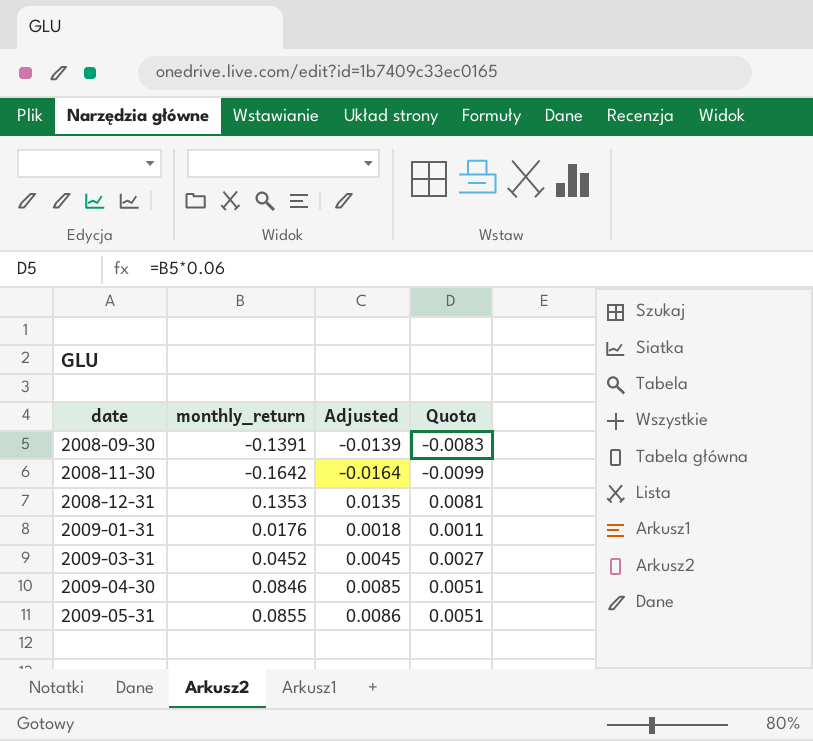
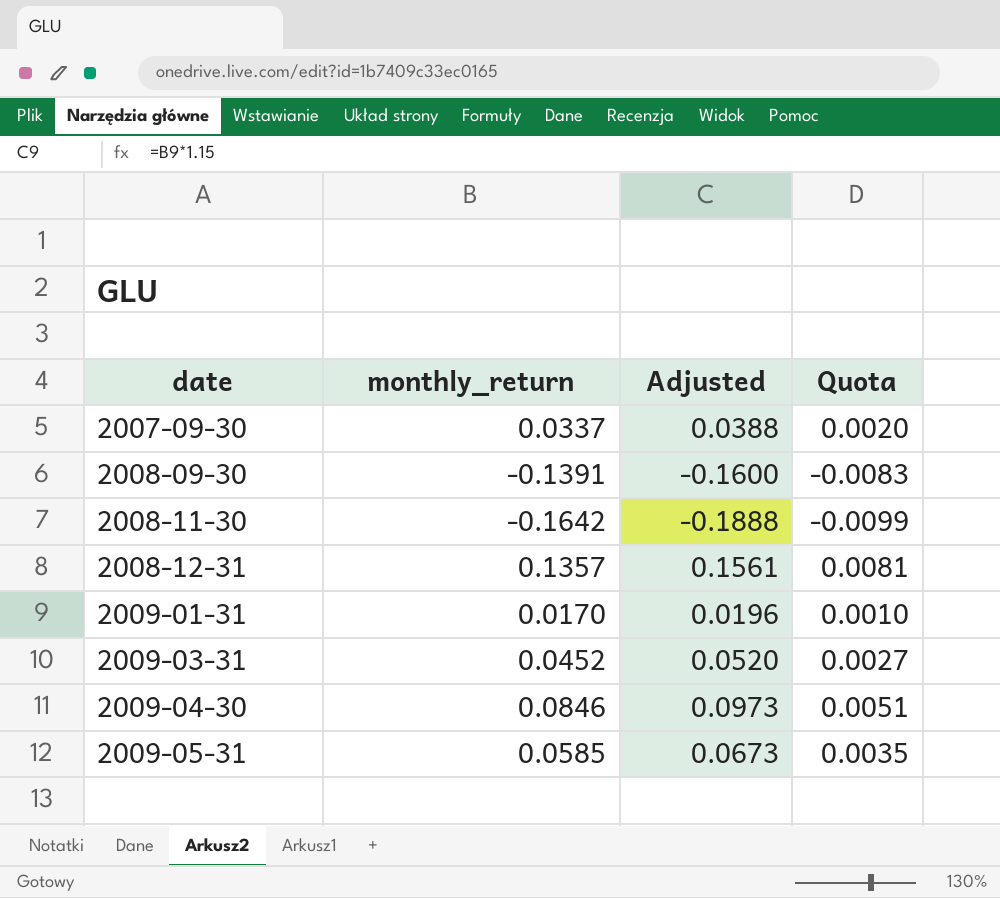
column Adjusted | formula: [monthly_return] * 0.1 -> [monthly_return] * 1.15
row 2007-09-30: none -> 0.0337 | 0.0388 | 0.0020
2008-12-31 | monthly_return: 0.1353 -> 0.1357
2009-01-31 | monthly_return: 0.0176 -> 0.0170
2009-01-31 | Quota: 0.0011 -> 0.0010
2009-05-31 | monthly_return: 0.0855 -> 0.0585
2009-05-31 | Quota: 0.0051 -> 0.0035

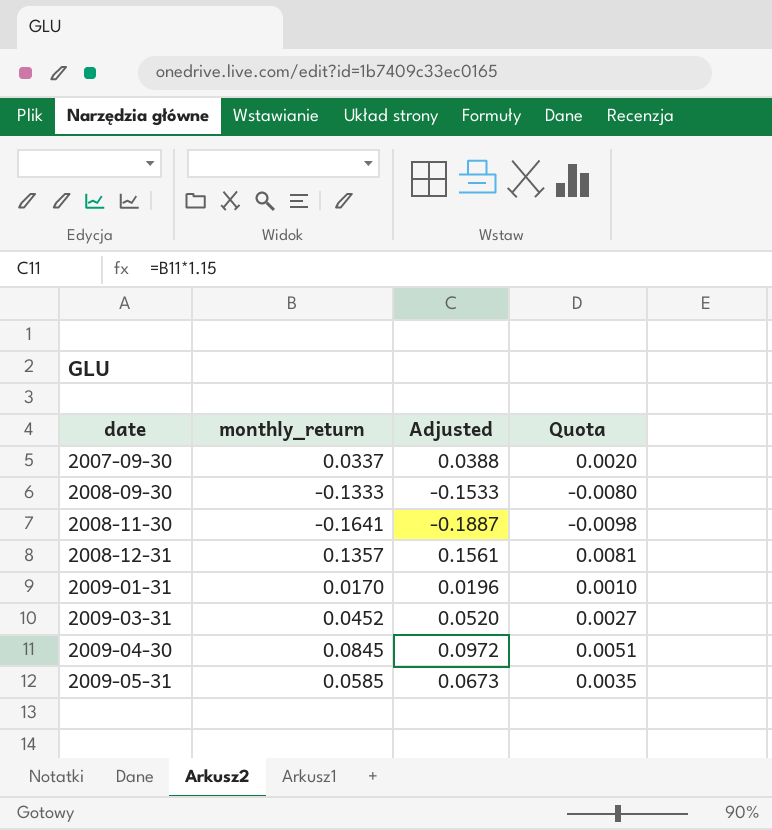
2008-09-30 | monthly_return: -0.1391 -> -0.1333
2008-09-30 | Adjusted: -0.1600 -> -0.1533
2008-09-30 | Quota: -0.0083 -> -0.0080
2008-11-30 | monthly_return: -0.1642 -> -0.1641
2008-11-30 | Adjusted: -0.1888 -> -0.1887
2008-11-30 | Quota: -0.0099 -> -0.0098
2009-04-30 | monthly_return: 0.0846 -> 0.0845
2009-04-30 | Adjusted: 0.0973 -> 0.0972

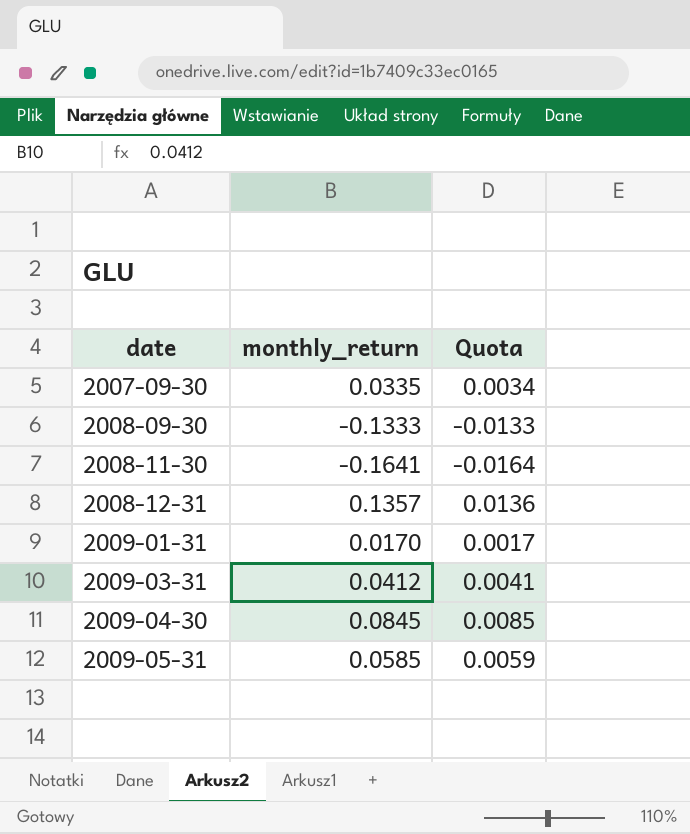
column Adjusted | formula: [monthly_return] * 1.15 -> none
column Quota | formula: [monthly_return] * 0.06 -> [monthly_return] * 0.1
2007-09-30 | monthly_return: 0.0337 -> 0.0335
2009-03-31 | monthly_return: 0.0452 -> 0.0412

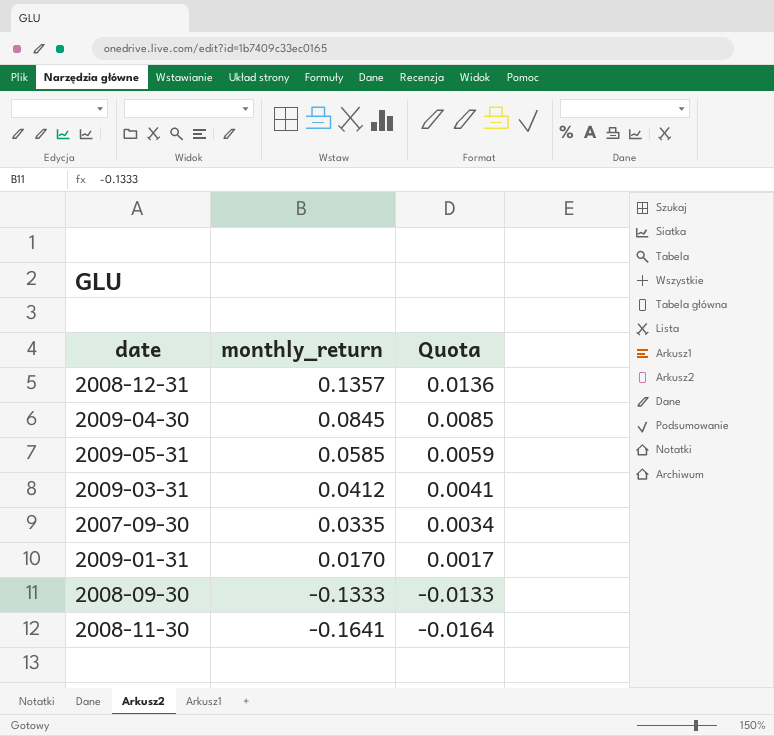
row order: date ascending -> monthly_return descending

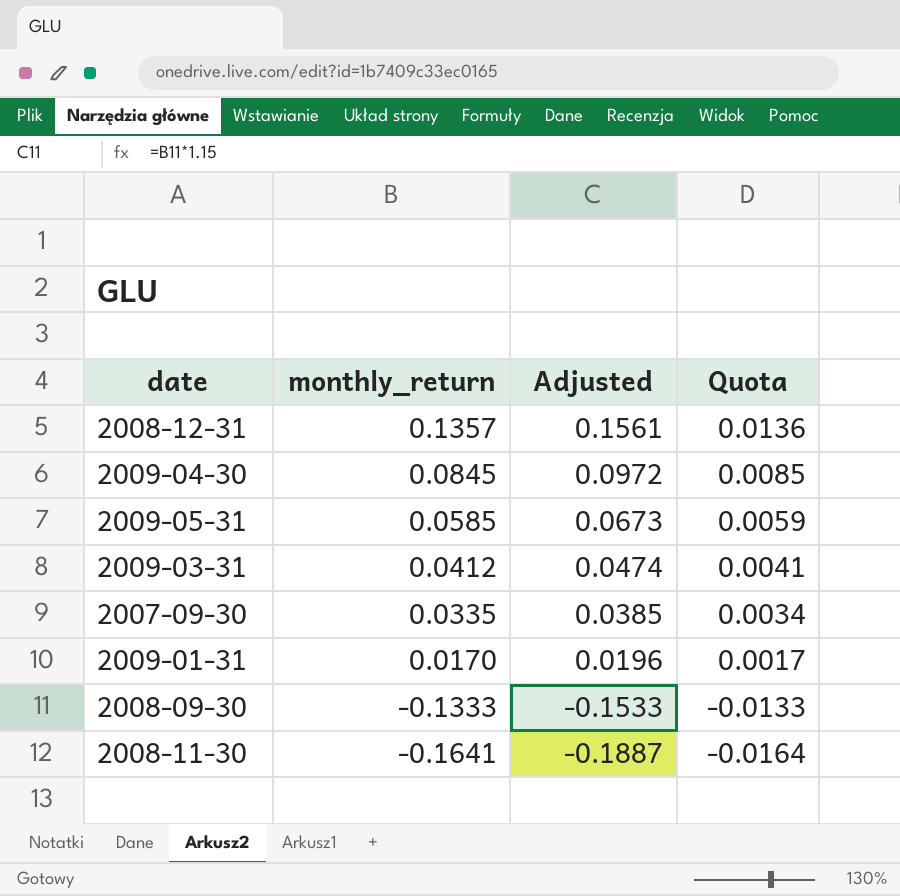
column Adjusted | formula: none -> [monthly_return] * 1.15

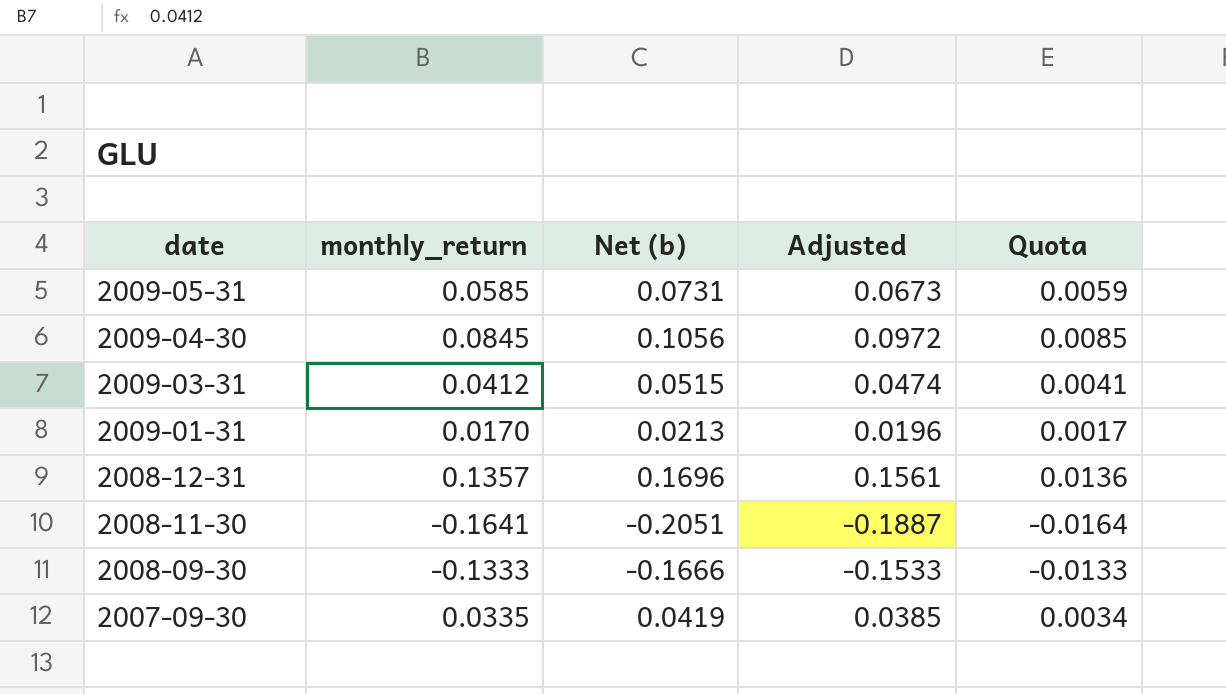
row order: monthly_return descending -> date descending
column Net (b) | formula: none -> [monthly_return] * 1.25

